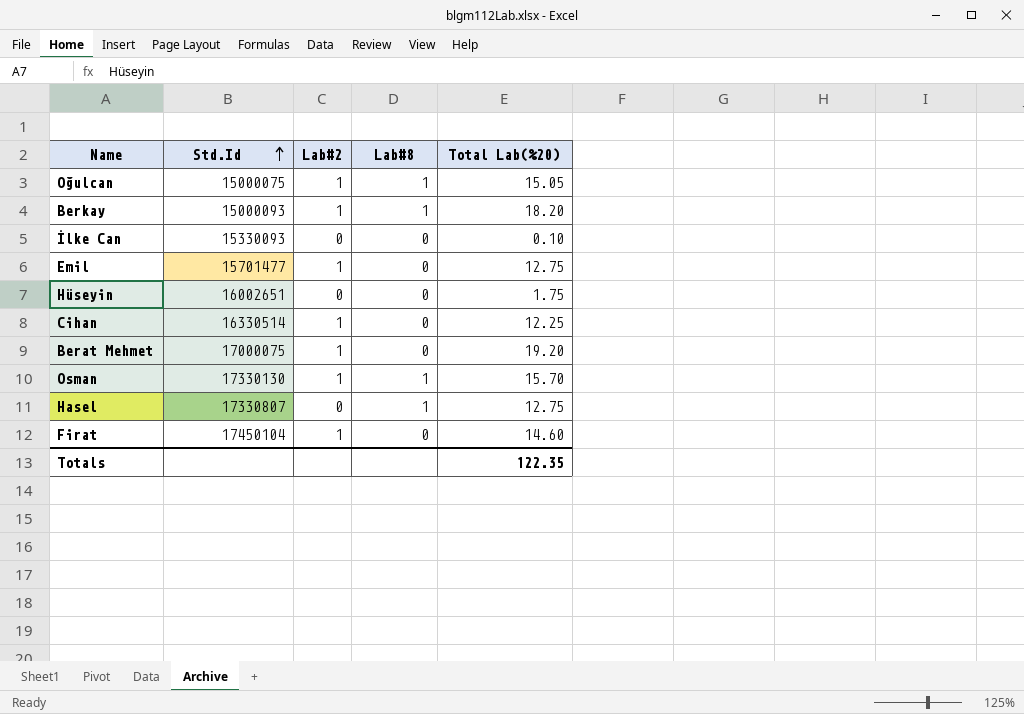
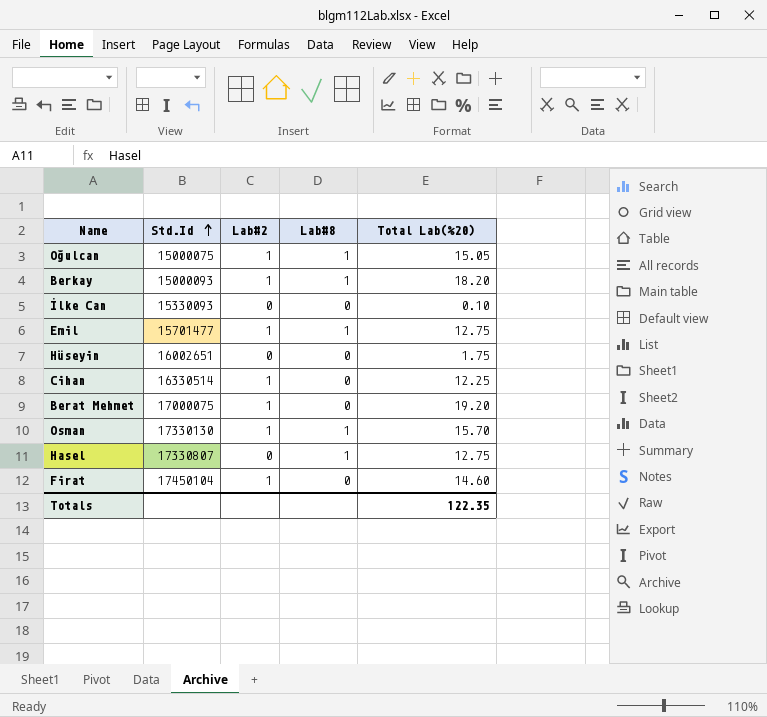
Emil | Lab#8: 0 -> 1

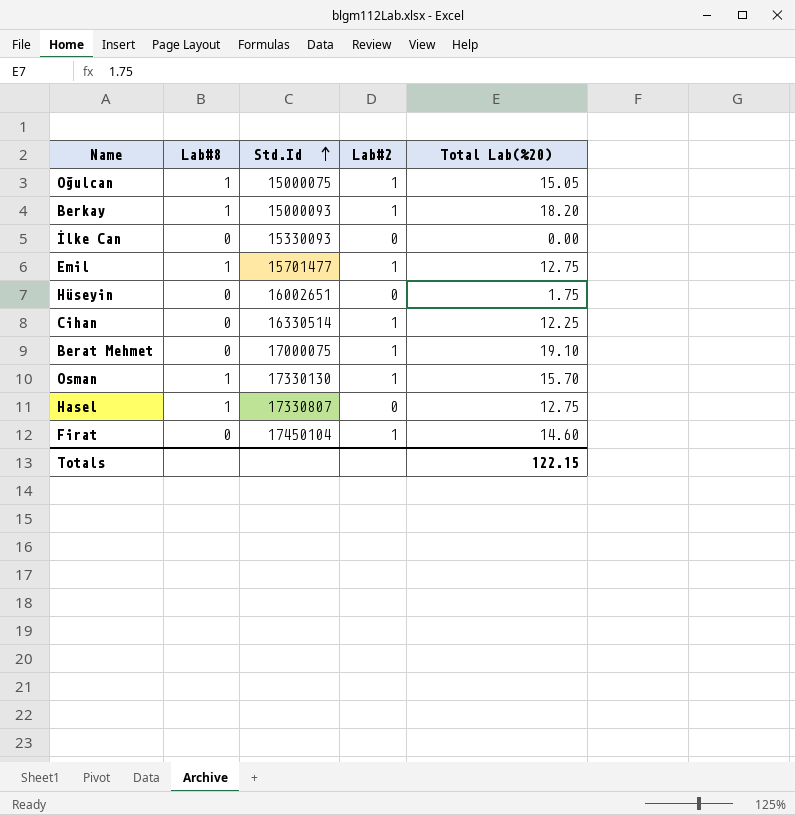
column Lab#8 | position: 4 -> 2
İlke Can | Total Lab(%20): 0.10 -> 0.00
Berat Mehmet | Total Lab(%20): 19.20 -> 19.10
Totals | Total Lab(%20): 122.35 -> 122.15

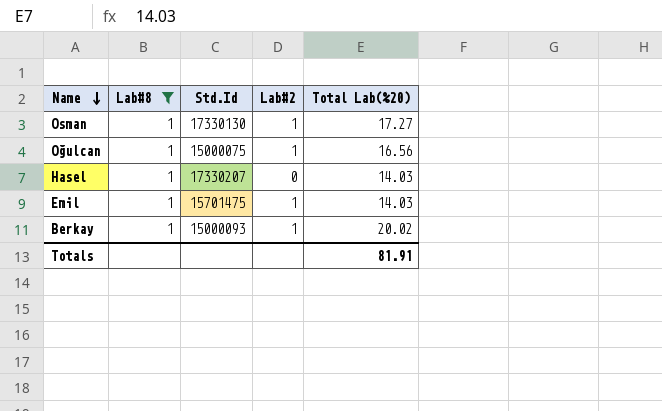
filter: none -> Lab#8 = 1
row order: Std.Id ascending -> Name descending
Osman | Total Lab(%20): 15.70 -> 17.27
Oğulcan | Total Lab(%20): 15.05 -> 16.56
Hasel | Std.Id: 17330807 -> 17330207
Hasel | Total Lab(%20): 12.75 -> 14.03
Emil | Std.Id: 15701477 -> 15701475
Emil | Total Lab(%20): 12.75 -> 14.03
Berkay | Total Lab(%20): 18.20 -> 20.02
Totals | Total Lab(%20): 122.15 -> 81.91

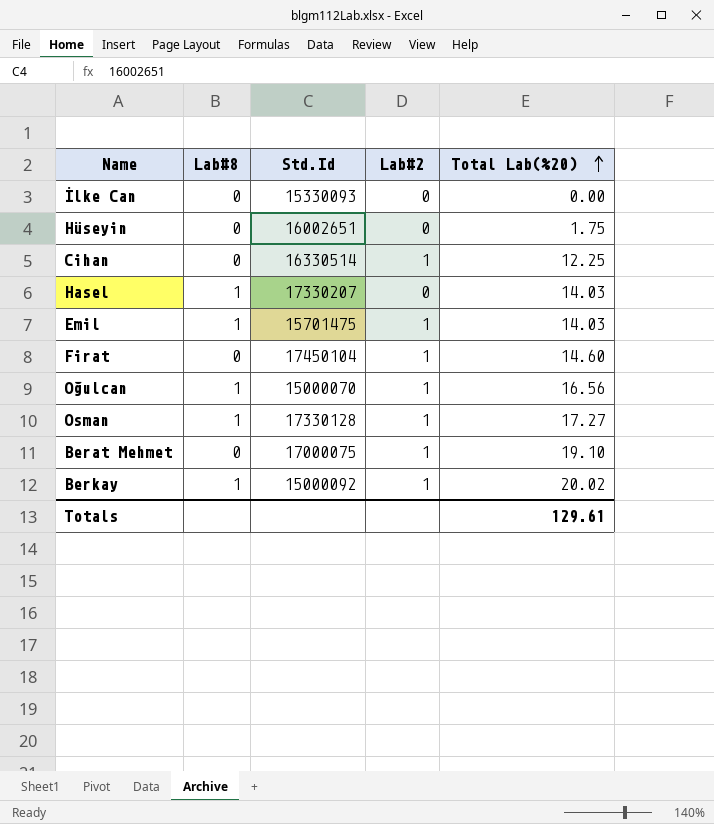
filter: Lab#8 = 1 -> none
row order: Name descending -> Total Lab(%20) ascending
Oğulcan | Std.Id: 15000075 -> 15000070
Osman | Std.Id: 17330130 -> 17330128
Berkay | Std.Id: 15000093 -> 15000092
Totals | Total Lab(%20): 81.91 -> 129.61

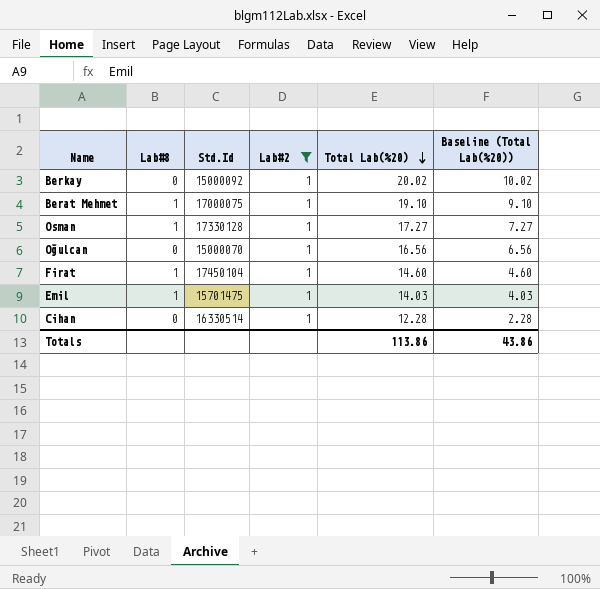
filter: none -> Lab#2 = 1
row order: Total Lab(%20) ascending -> Total Lab(%20) descending
column Baseline (Total Lab(%20)) | formula: none -> [Total Lab(%20)] - 10
Berkay | Lab#8: 1 -> 0
Berat Mehmet | Lab#8: 0 -> 1
Oğulcan | Lab#8: 1 -> 0
Firat | Lab#8: 0 -> 1
Cihan | Total Lab(%20): 12.25 -> 12.28
Totals | Total Lab(%20): 129.61 -> 113.86

